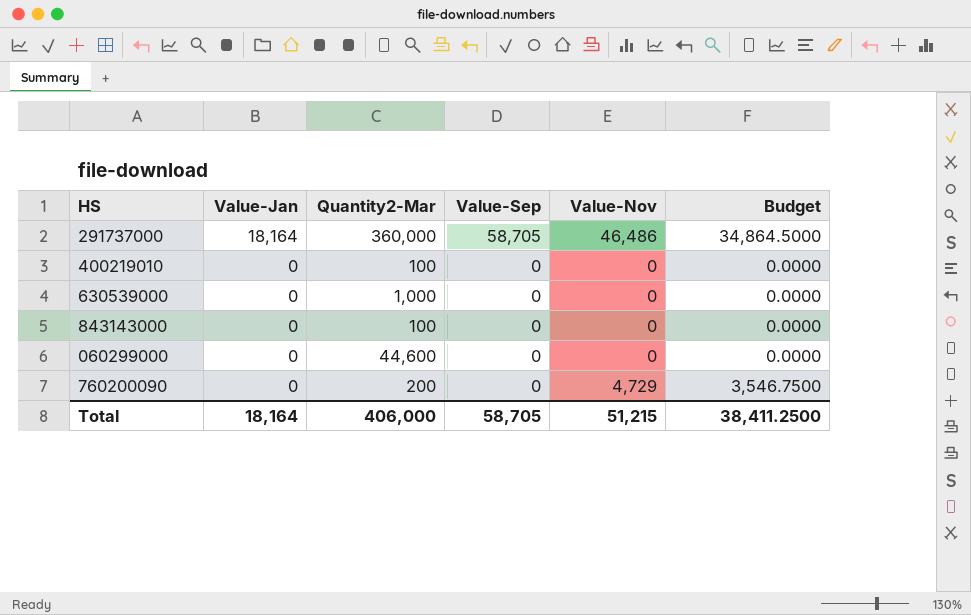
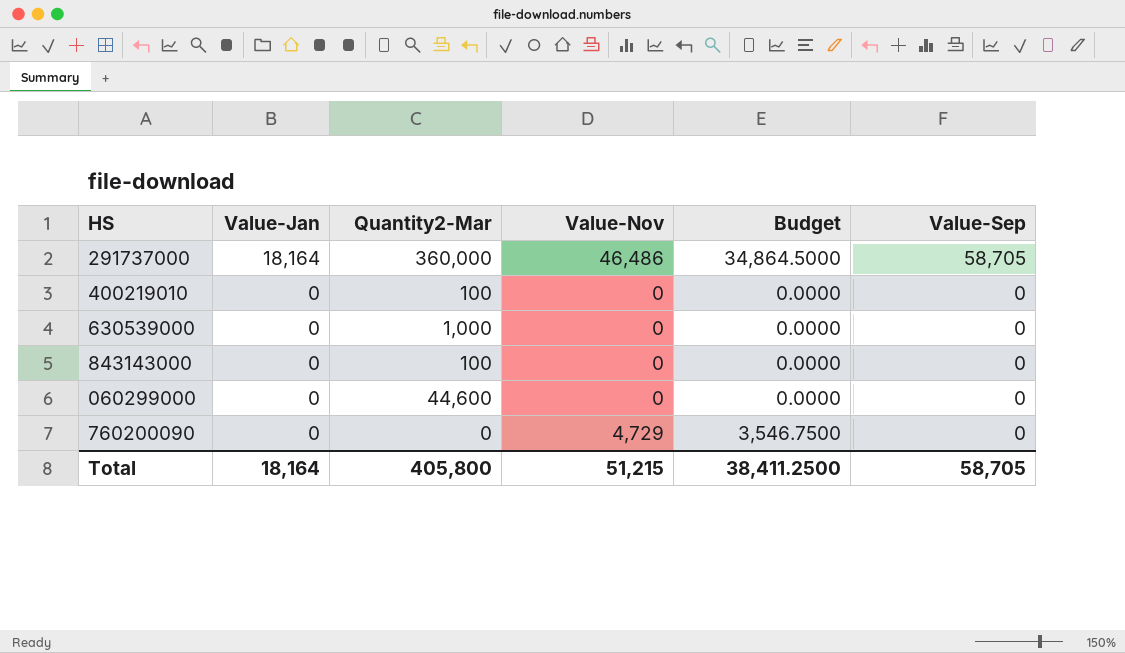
column Value-Sep | position: 4 -> 6
760200090 | Quantity2-Mar: 200 -> 0
Total | Quantity2-Mar: 406,000 -> 405,800

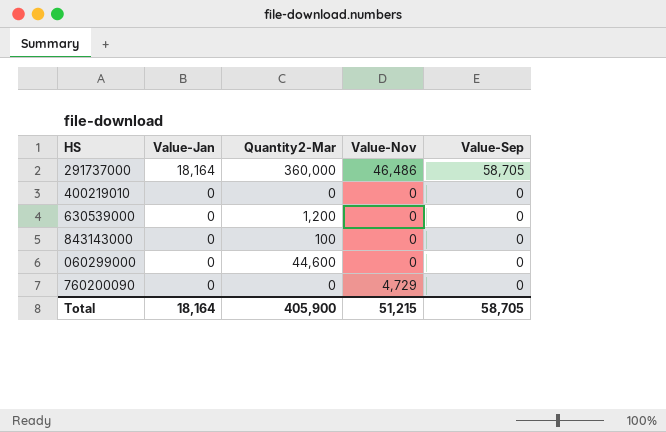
column Budget | formula: [Value-Nov] * 0.75 -> none
400219010 | Quantity2-Mar: 100 -> 0
630539000 | Quantity2-Mar: 1,000 -> 1,200
Total | Quantity2-Mar: 405,800 -> 405,900

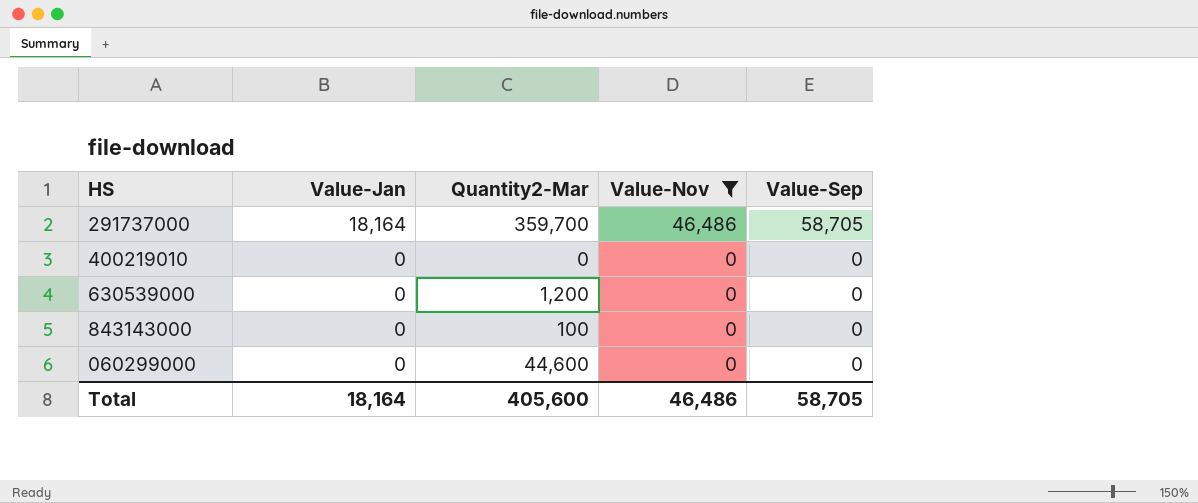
filter: none -> Value-Nov != 4,729
291737000 | Quantity2-Mar: 360,000 -> 359,700
Total | Quantity2-Mar: 405,900 -> 405,600
Total | Value-Nov: 51,215 -> 46,486

